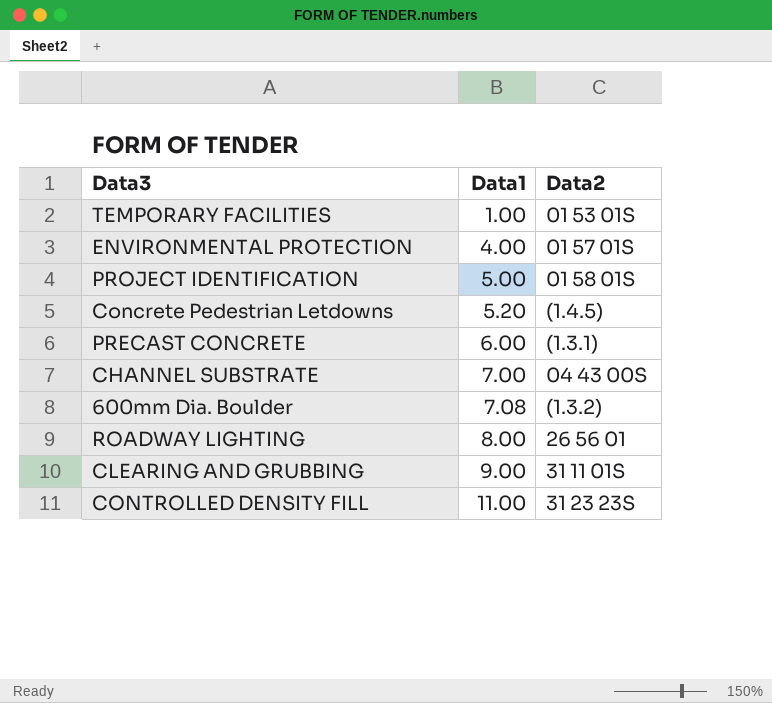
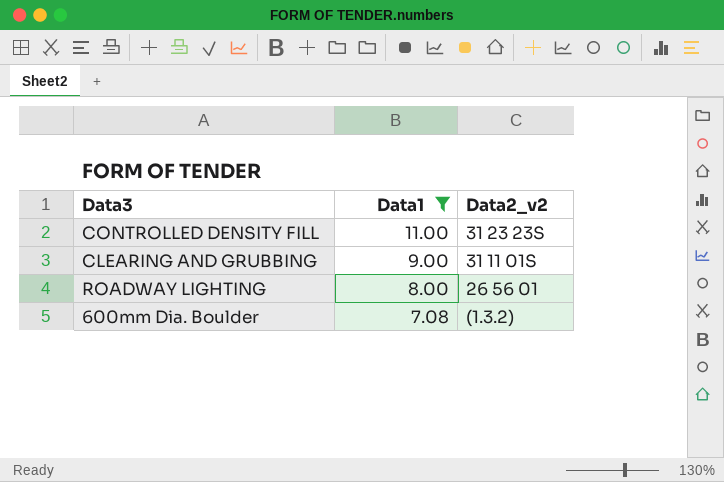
filter: none -> Data1 >= 7.08
row order: Data1 ascending -> Data1 descending
column name: Data2 -> Data2_v2

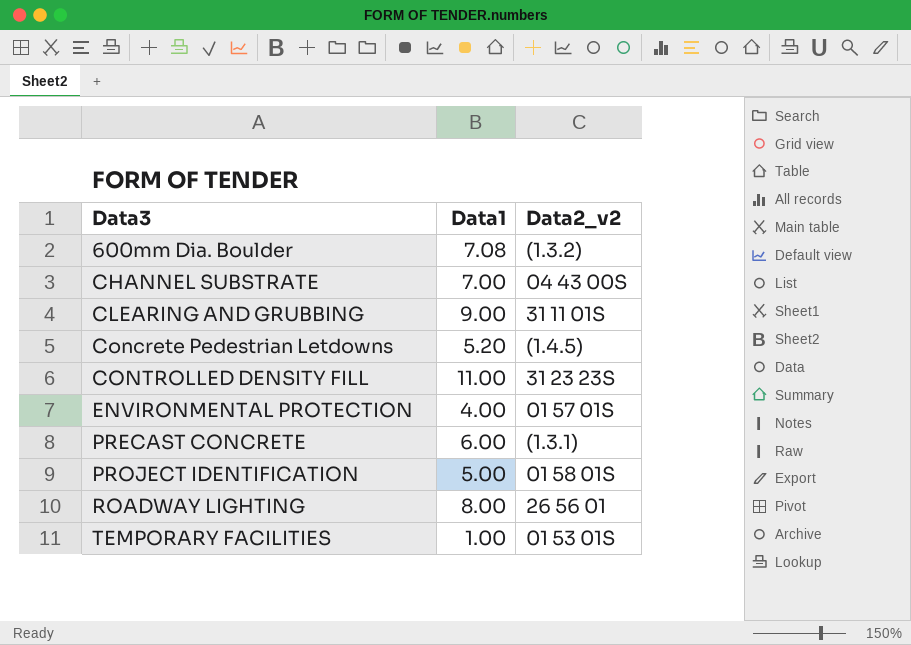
filter: Data1 >= 7.08 -> none
row order: Data1 descending -> Data3 ascending

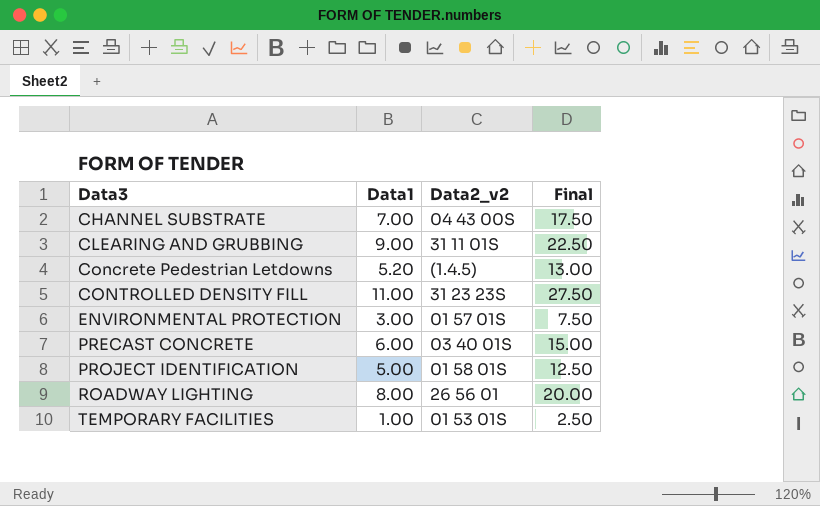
column Final | formula: none -> [Data1] * 2.5
row 600mm Dia. Boulder: 7.08 | (1.3.2) -> none
ENVIRONMENTAL PROTECTION | Data1: 4.00 -> 3.00
PRECAST CONCRETE | Data2_v2: (1.3.1) -> 03 40 01S

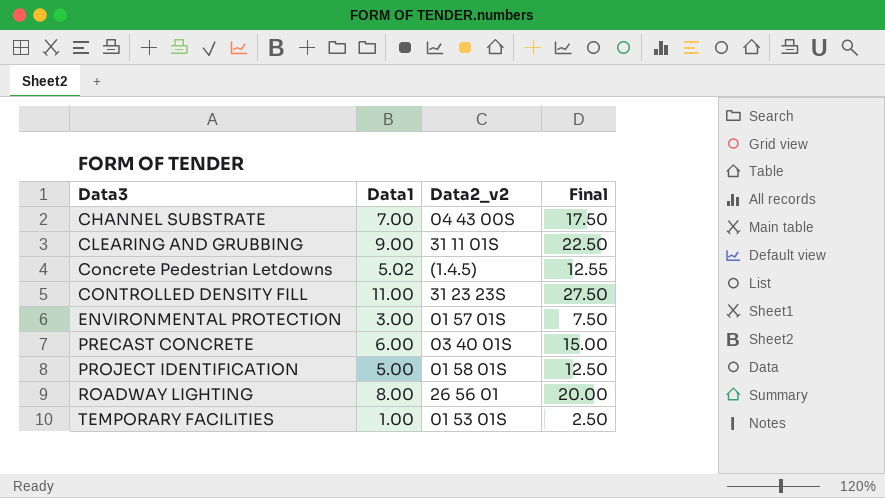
Concrete Pedestrian Letdowns | Data1: 5.20 -> 5.02
Concrete Pedestrian Letdowns | Final: 13.00 -> 12.55

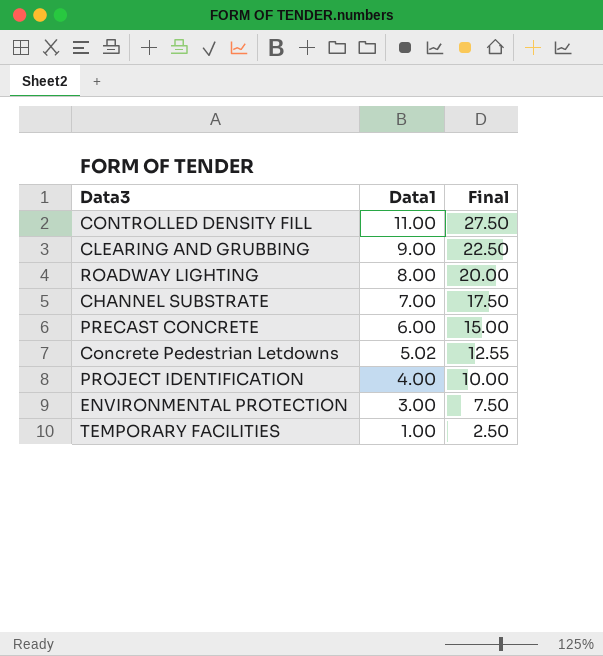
row order: Data3 ascending -> Data1 descending
column Data2_v2 | position: 3 -> none
PROJECT IDENTIFICATION | Data1: 5.00 -> 4.00
PROJECT IDENTIFICATION | Final: 12.50 -> 10.00

